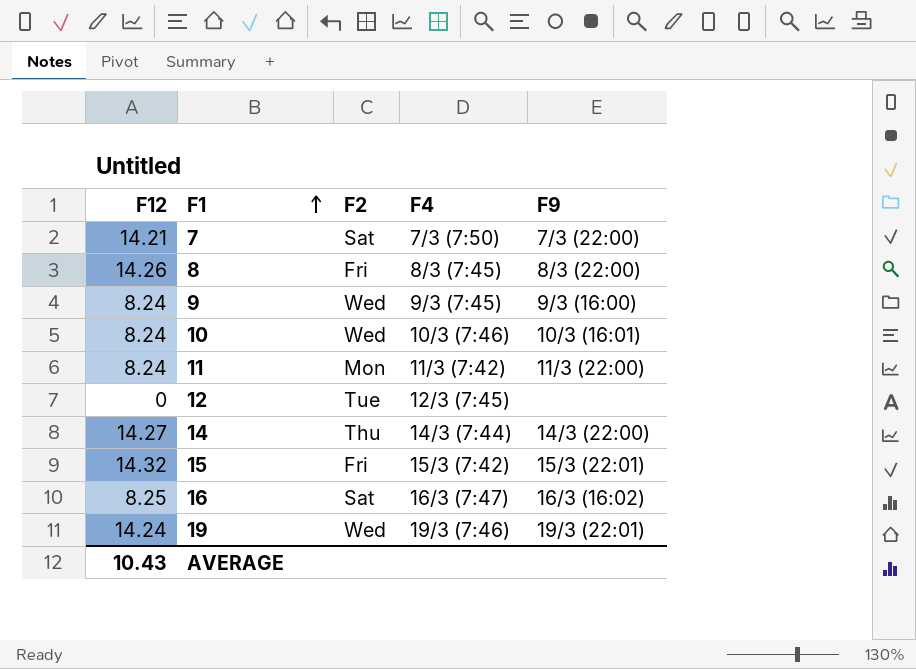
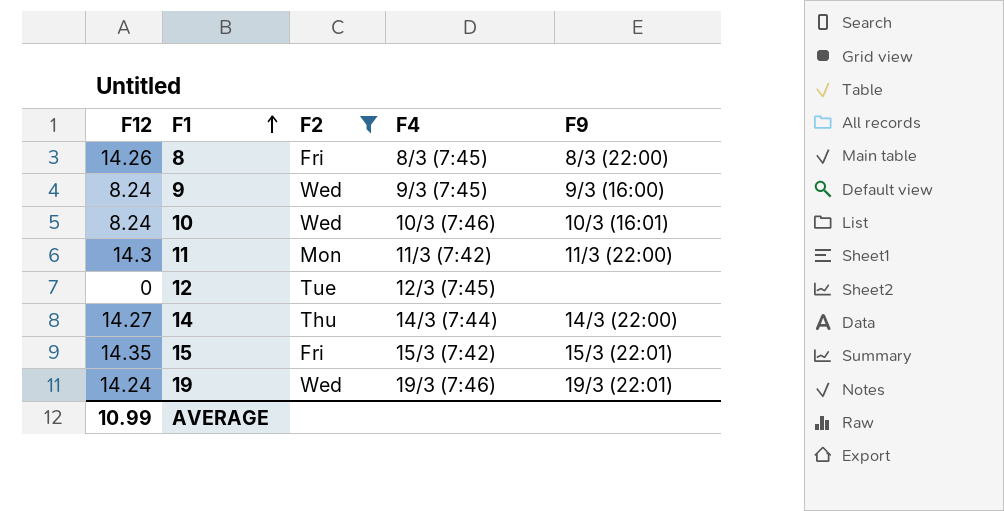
filter: none -> F2 != Sat
11 | F12: 8.24 -> 14.3
15 | F12: 14.32 -> 14.35
AVERAGE | F12: 10.43 -> 10.99

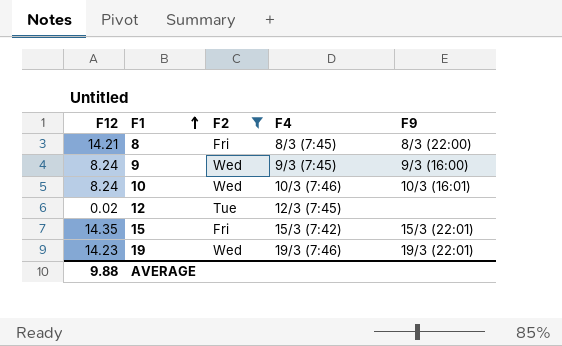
row 11: 14.3 | Mon | 11/3 (7:42) | 11/3 (22:00) -> none
row 14: 14.27 | Thu | 14/3 (7:44) | 14/3 (22:00) -> none
8 | F12: 14.26 -> 14.21
12 | F12: 0 -> 0.02
19 | F12: 14.24 -> 14.23
AVERAGE | F12: 10.99 -> 9.88

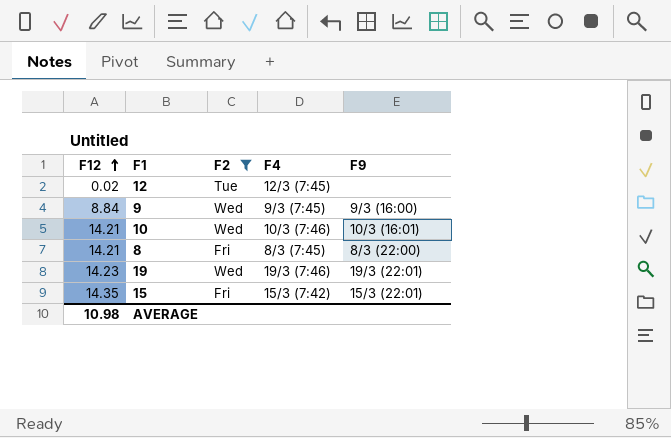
row order: F1 ascending -> F12 ascending
9 | F12: 8.24 -> 8.84
10 | F12: 8.24 -> 14.21
AVERAGE | F12: 9.88 -> 10.98

